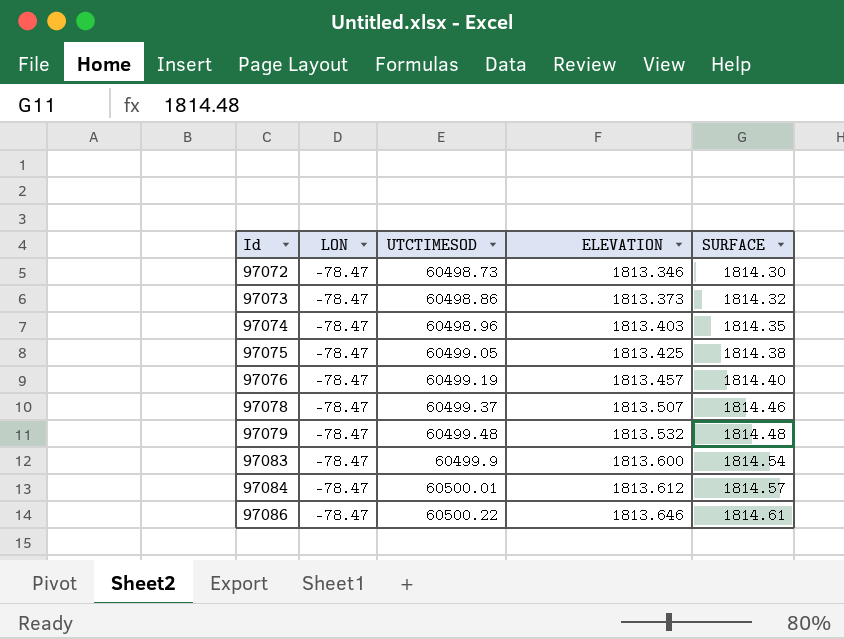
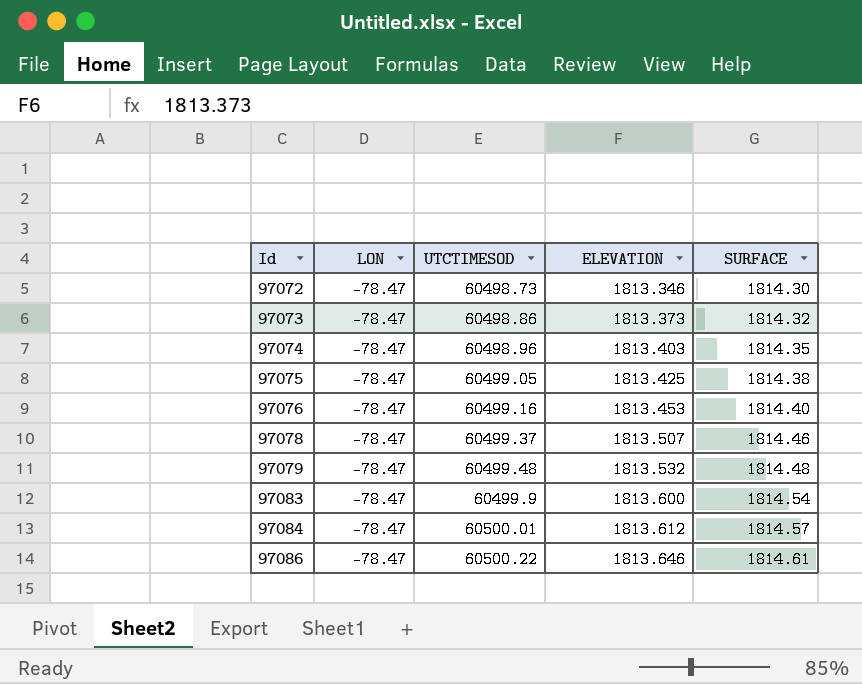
97076 | UTCTIMESOD: 60499.19 -> 60499.16
97076 | ELEVATION: 1813.457 -> 1813.453

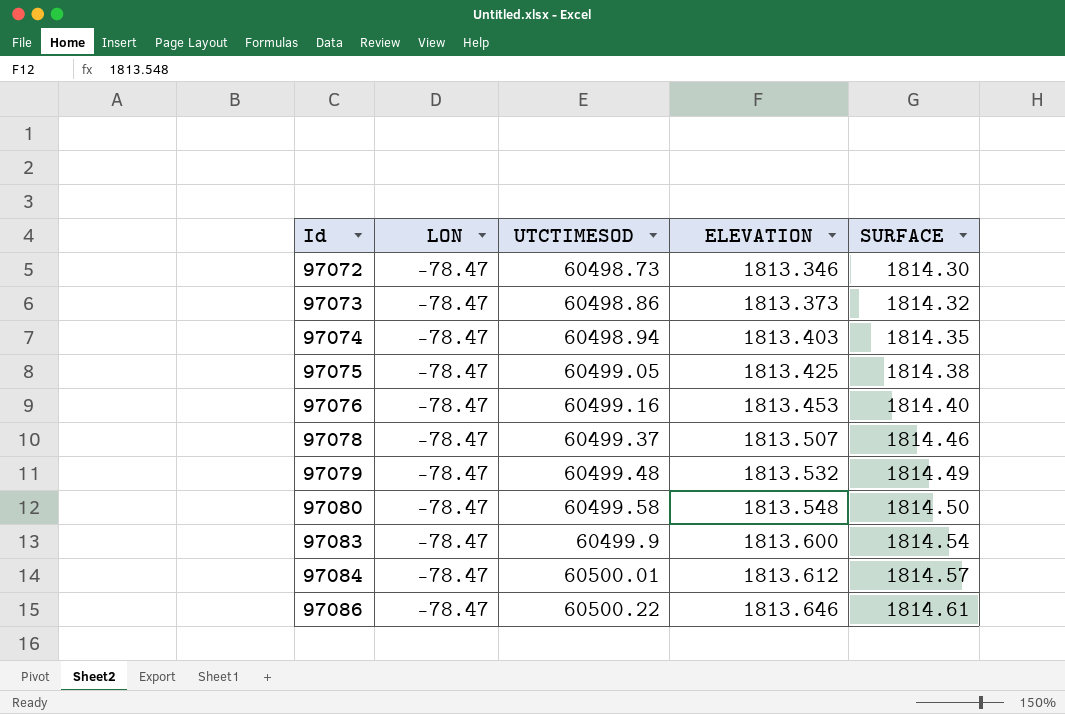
97074 | UTCTIMESOD: 60498.96 -> 60498.94
97079 | SURFACE: 1814.48 -> 1814.49
row 97080: none -> -78.47 | 60499.58 | 1813.548 | 1814.50

